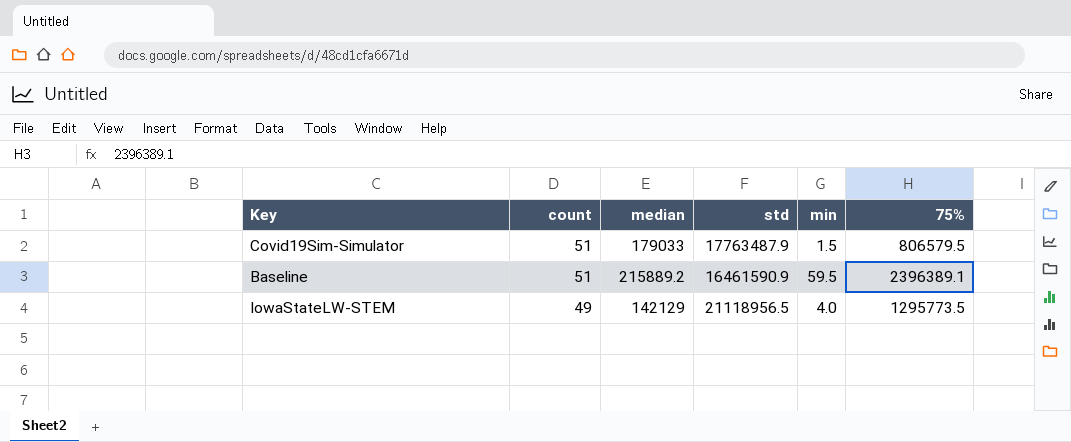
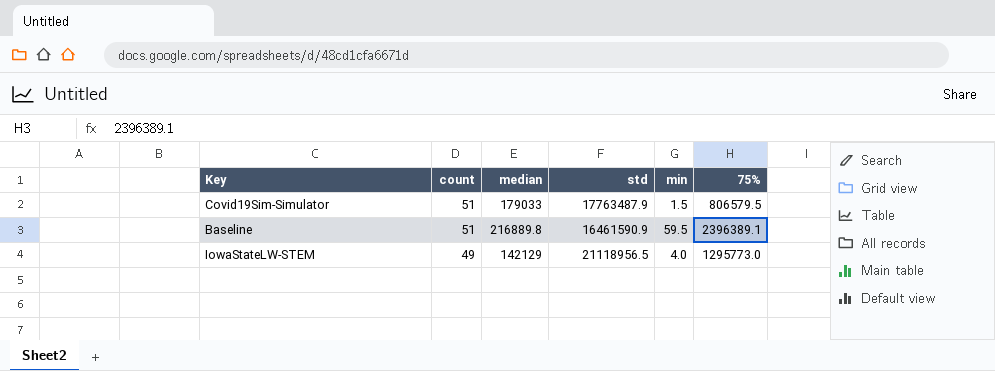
Baseline | median: 215889.2 -> 216889.8
IowaStateLW-STEM | 75%: 1295773.5 -> 1295773.0

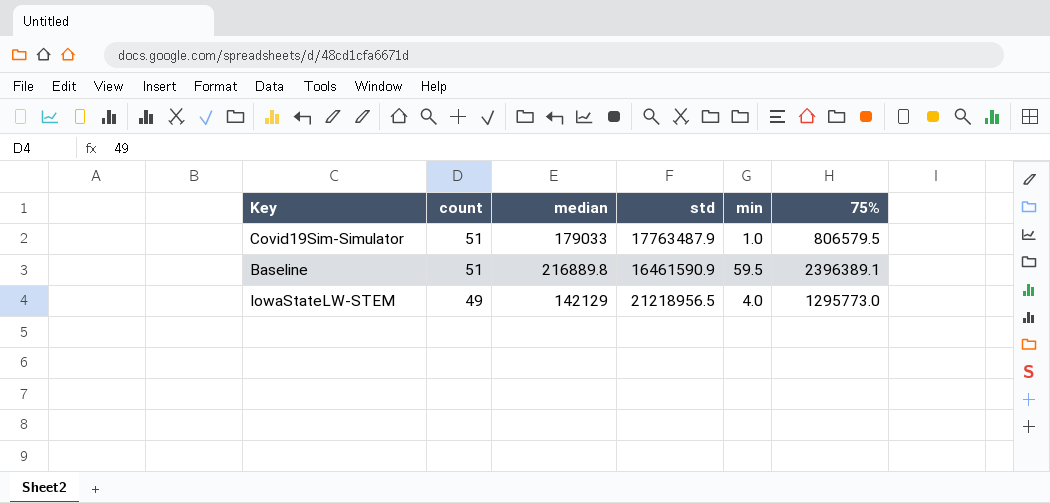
Covid19Sim-Simulator | min: 1.5 -> 1.0
IowaStateLW-STEM | std: 21118956.5 -> 21218956.5

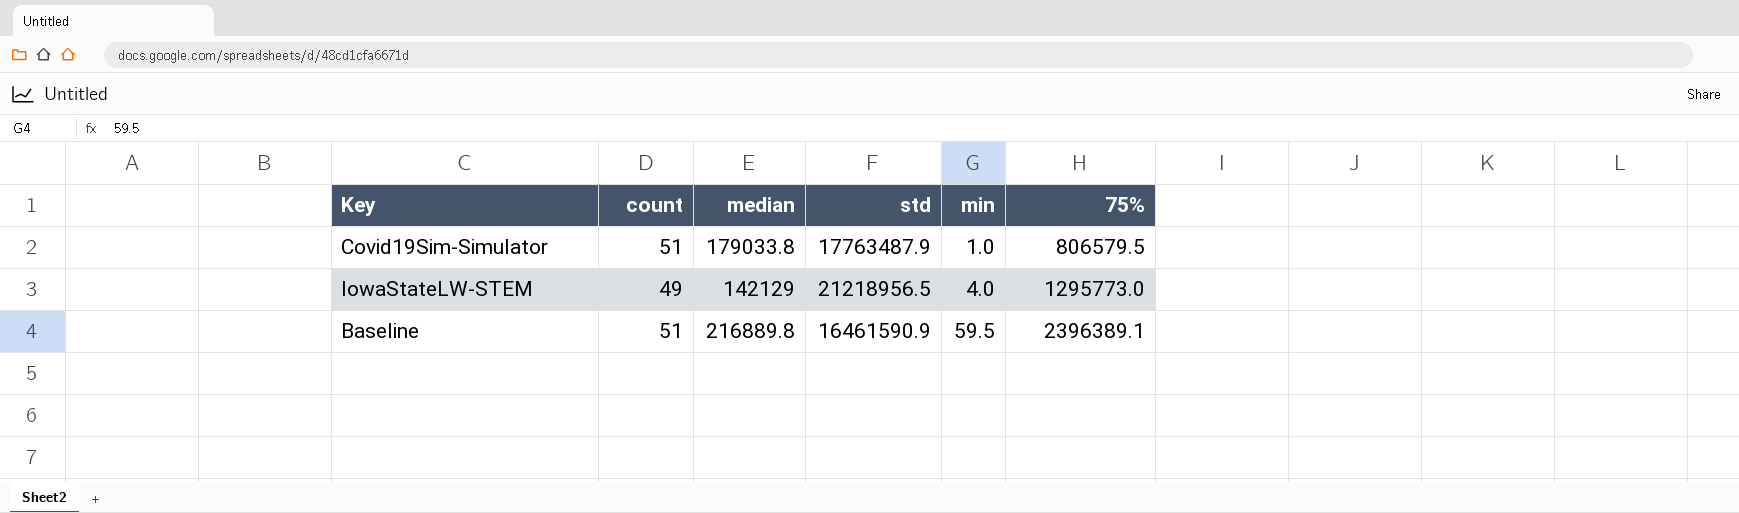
row order: count descending -> min ascending
Covid19Sim-Simulator | median: 179033 -> 179033.8

